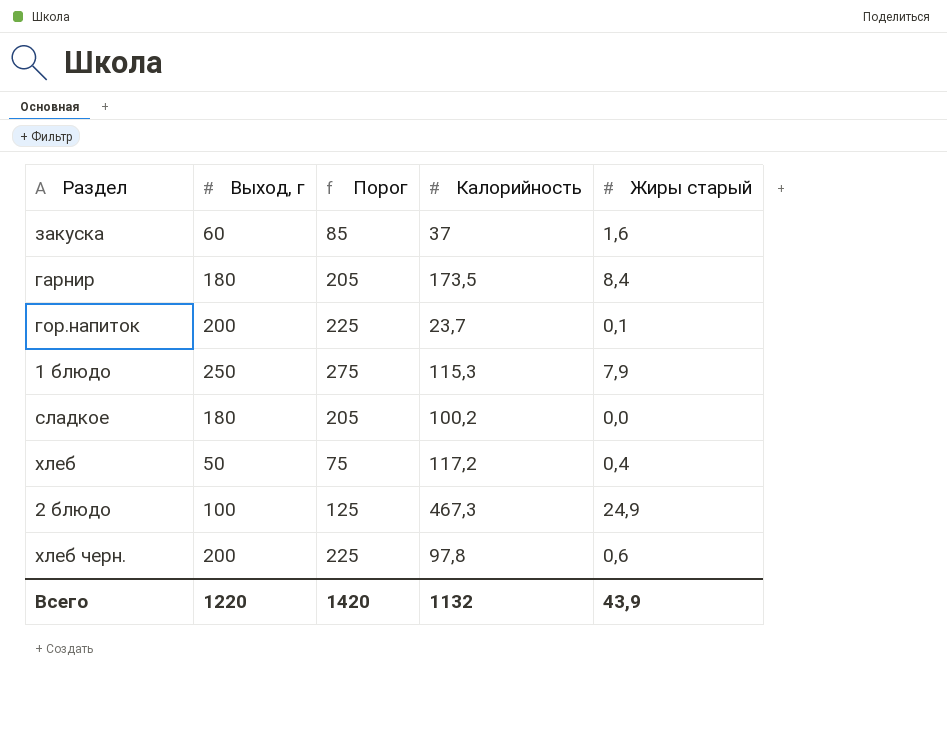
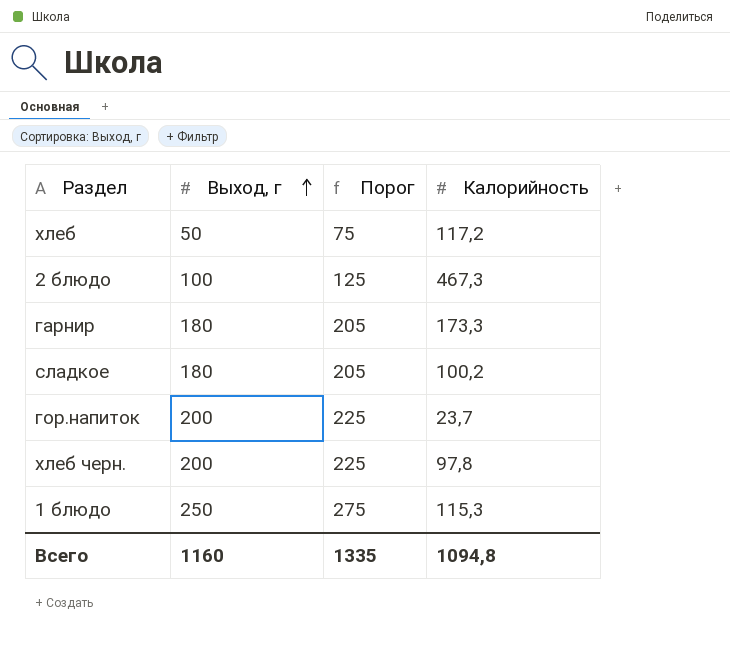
row order: none -> Выход, г ascending
column Жиры старый | position: 5 -> none
row закуска: 60 | 85 | 37 | 1,6 -> none
гарнир | Калорийность: 173,5 -> 173,3
Всего | Выход, г: 1220 -> 1160
Всего | Порог: 1420 -> 1335
Всего | Калорийность: 1132 -> 1094,8

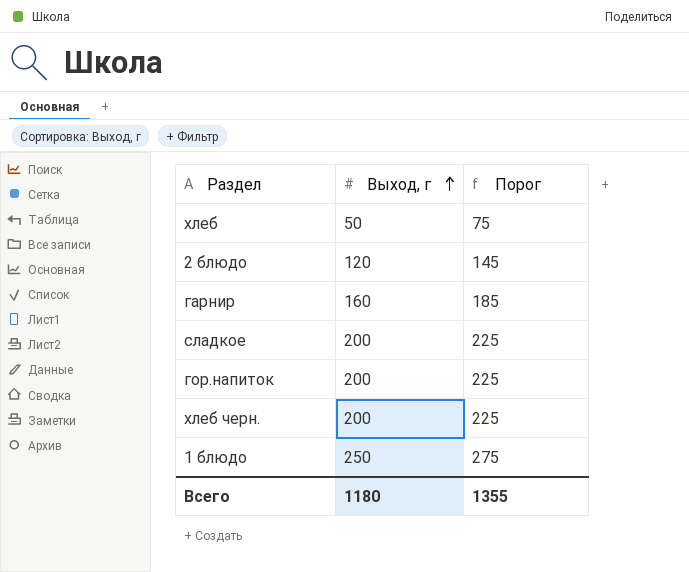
column Калорийность | position: 4 -> none
2 блюдо | Выход, г: 100 -> 120
2 блюдо | Порог: 125 -> 145
гарнир | Выход, г: 180 -> 160
гарнир | Порог: 205 -> 185
сладкое | Выход, г: 180 -> 200
сладкое | Порог: 205 -> 225
Всего | Выход, г: 1160 -> 1180
Всего | Порог: 1335 -> 1355

